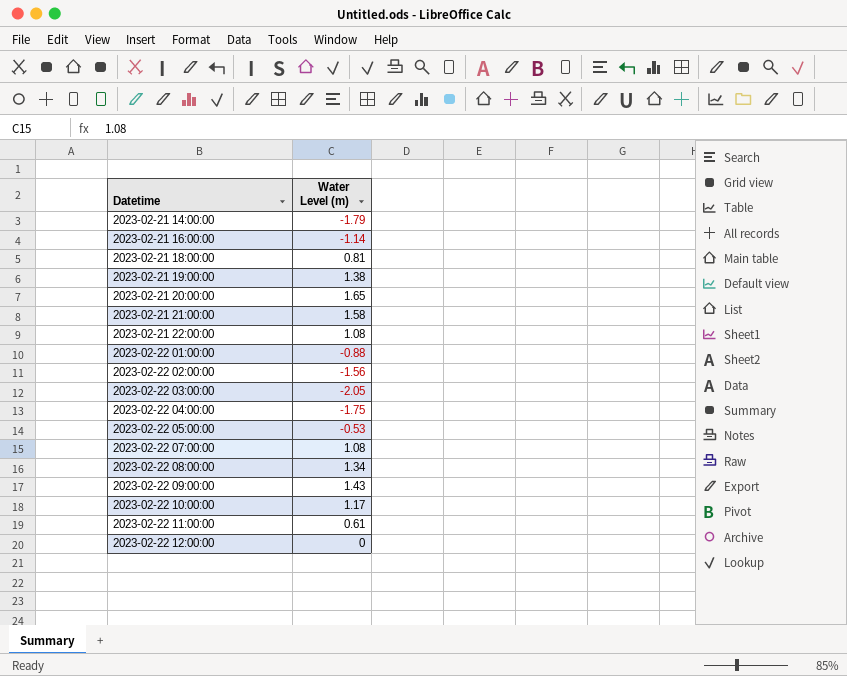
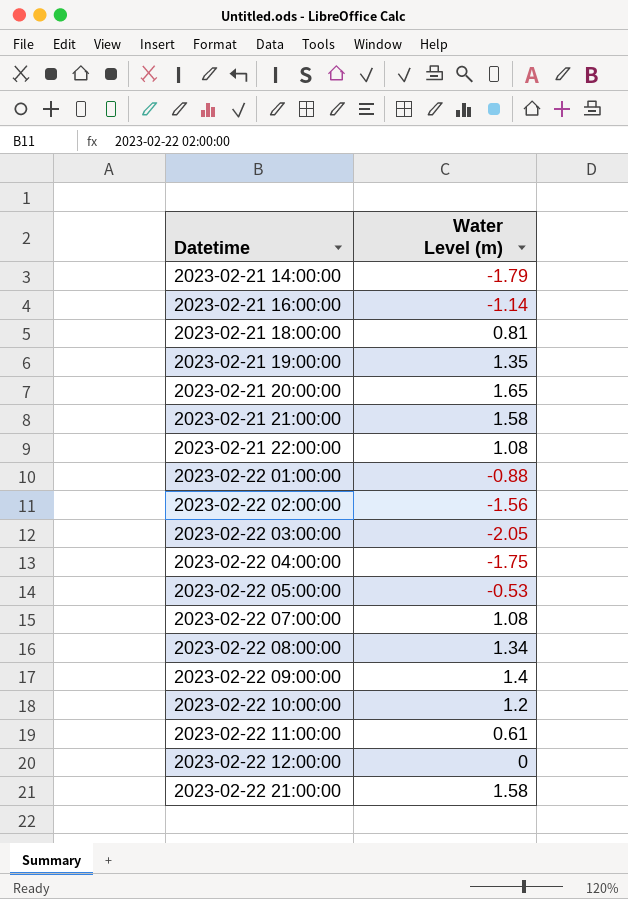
2023-02-21 19:00:00 | Water Level (m): 1.38 -> 1.35
2023-02-22 09:00:00 | Water Level (m): 1.43 -> 1.4
2023-02-22 10:00:00 | Water Level (m): 1.17 -> 1.2
row 2023-02-22 21:00:00: none -> 1.58

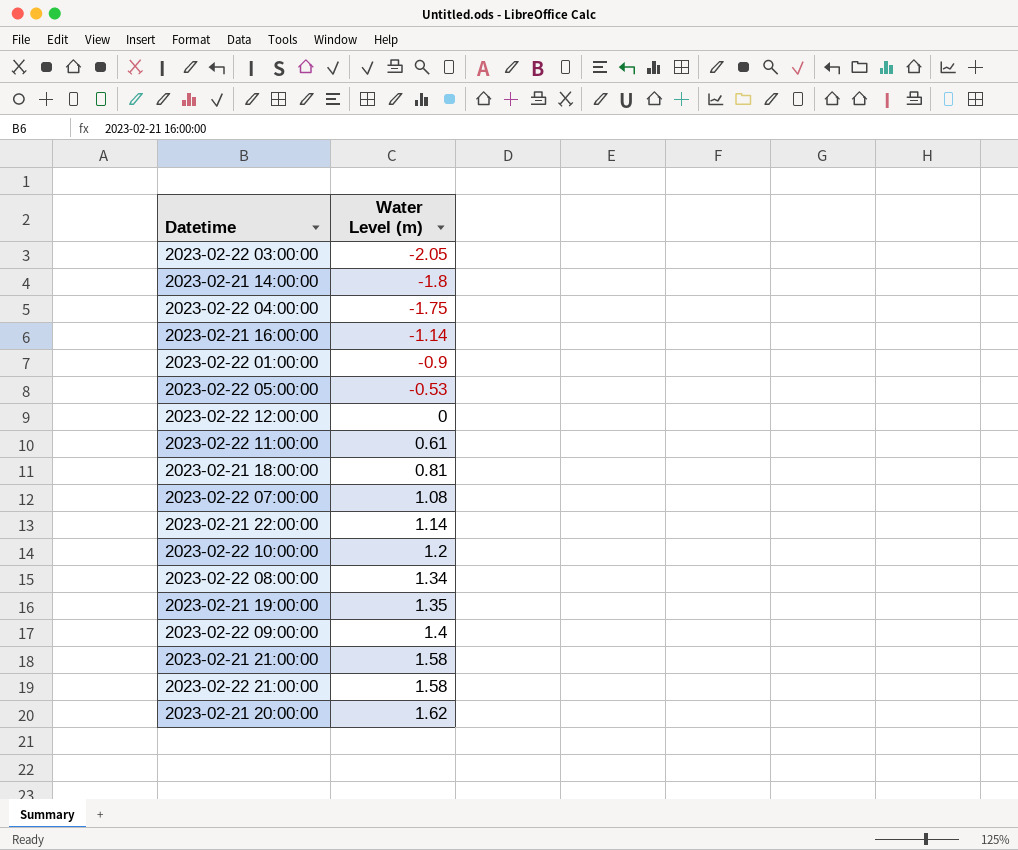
row order: Datetime ascending -> Water Level (m) ascending
row 2023-02-22 02:00:00: -1.56 -> none
2023-02-21 14:00:00 | Water Level (m): -1.79 -> -1.8
2023-02-22 01:00:00 | Water Level (m): -0.88 -> -0.9
2023-02-21 22:00:00 | Water Level (m): 1.08 -> 1.14
2023-02-21 20:00:00 | Water Level (m): 1.65 -> 1.62

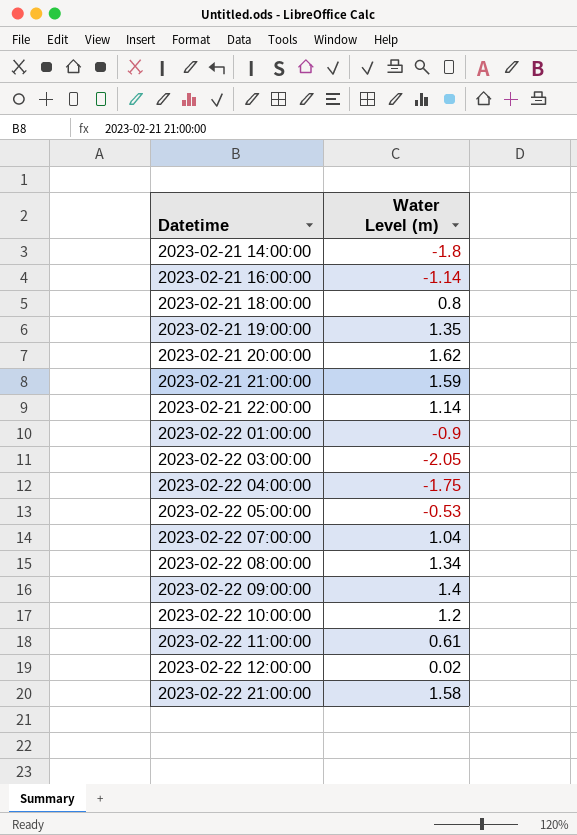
row order: Water Level (m) ascending -> Datetime ascending
2023-02-21 18:00:00 | Water Level (m): 0.81 -> 0.8
2023-02-21 21:00:00 | Water Level (m): 1.58 -> 1.59
2023-02-22 07:00:00 | Water Level (m): 1.08 -> 1.04
2023-02-22 12:00:00 | Water Level (m): 0 -> 0.02

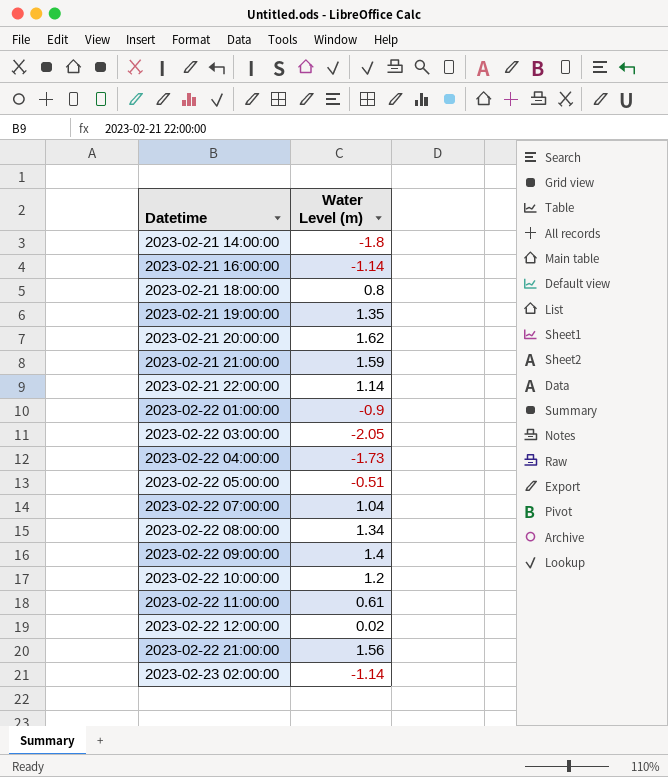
2023-02-22 04:00:00 | Water Level (m): -1.75 -> -1.73
2023-02-22 05:00:00 | Water Level (m): -0.53 -> -0.51
2023-02-22 21:00:00 | Water Level (m): 1.58 -> 1.56
row 2023-02-23 02:00:00: none -> -1.14

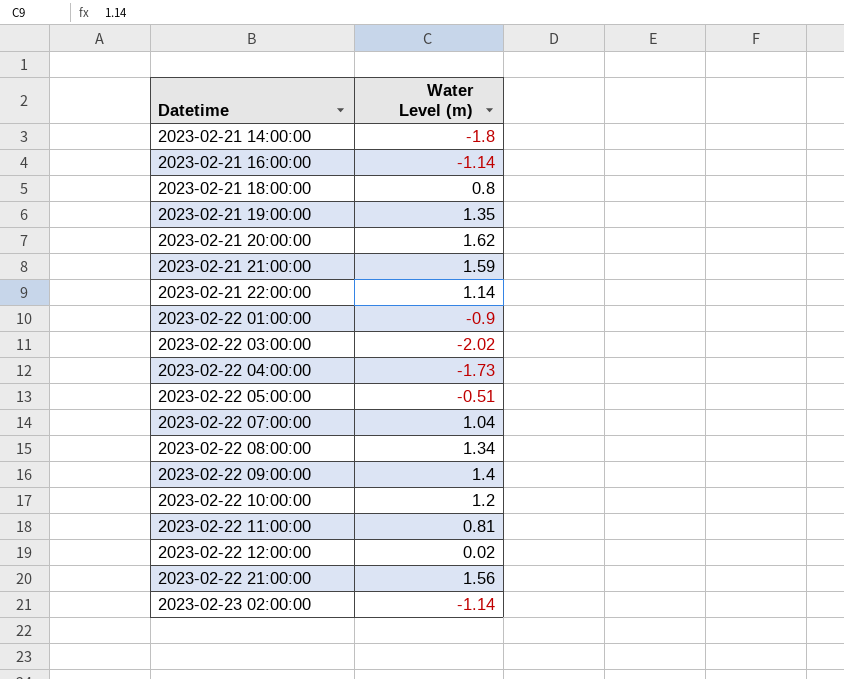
2023-02-22 03:00:00 | Water Level (m): -2.05 -> -2.02
2023-02-22 11:00:00 | Water Level (m): 0.61 -> 0.81

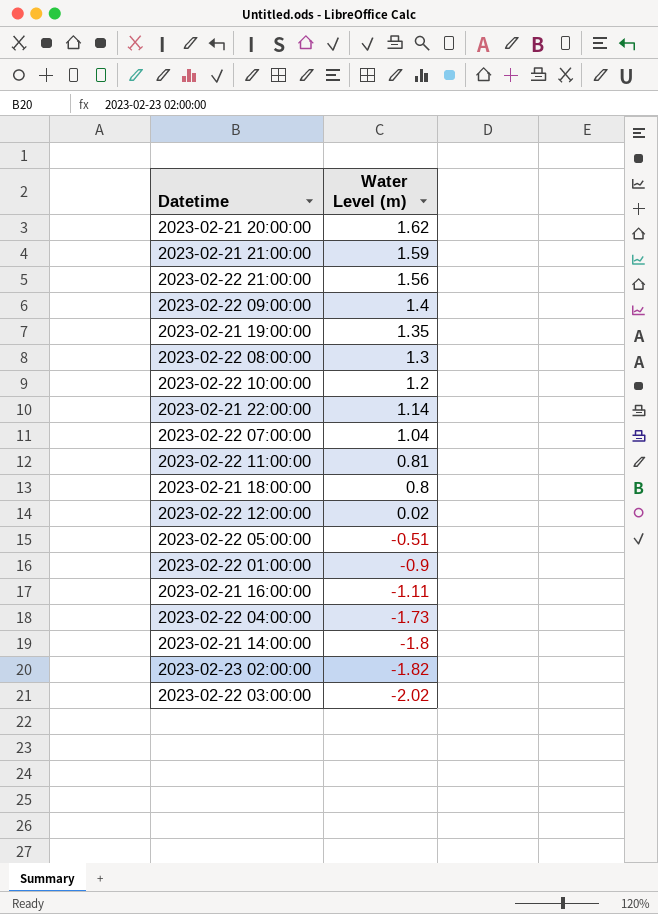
row order: Datetime ascending -> Water Level (m) descending
2023-02-22 08:00:00 | Water Level (m): 1.34 -> 1.3
2023-02-21 16:00:00 | Water Level (m): -1.14 -> -1.11
2023-02-23 02:00:00 | Water Level (m): -1.14 -> -1.82

